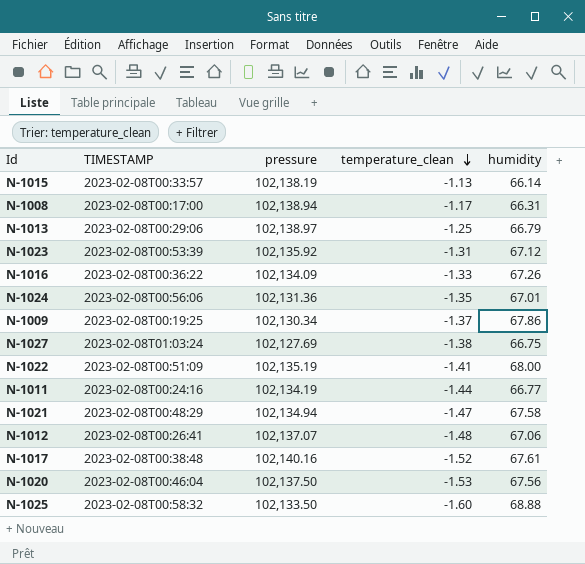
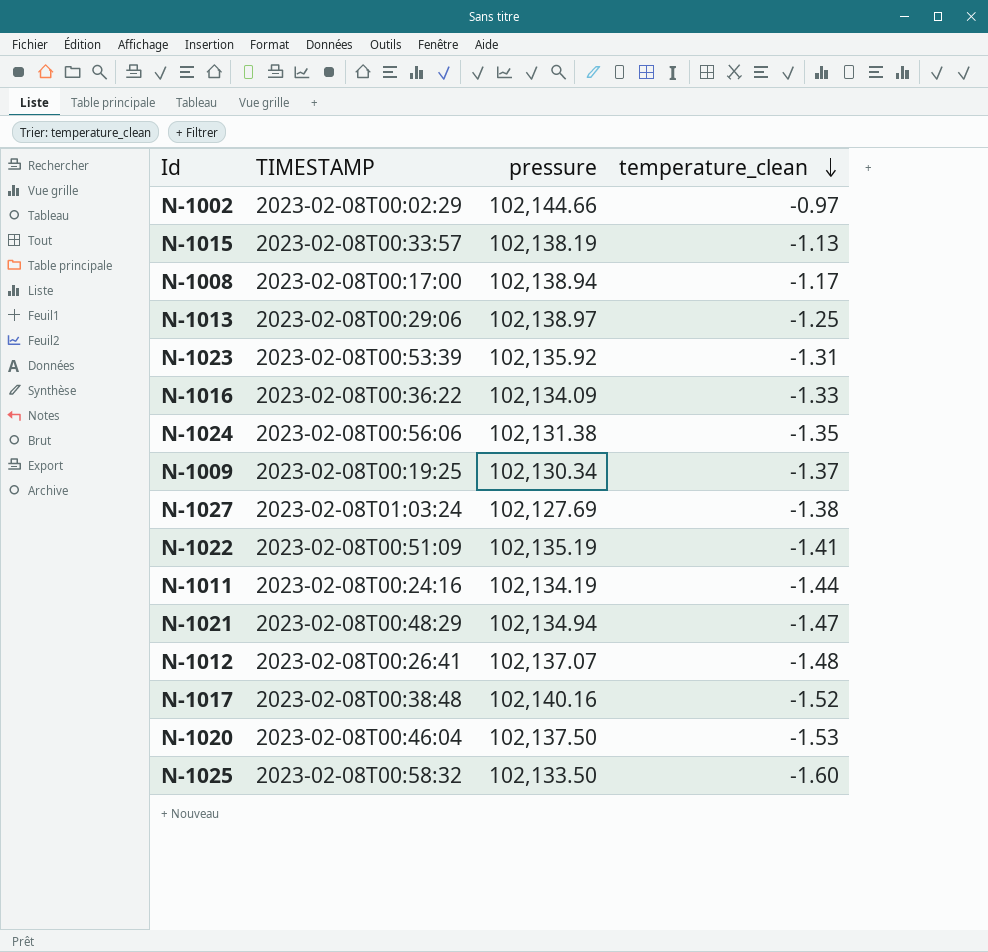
column humidity | position: 5 -> none
row N-1002: none -> 2023-02-08T00:02:29 | 102,144.66 | -0.97
N-1024 | pressure: 102,131.36 -> 102,131.38

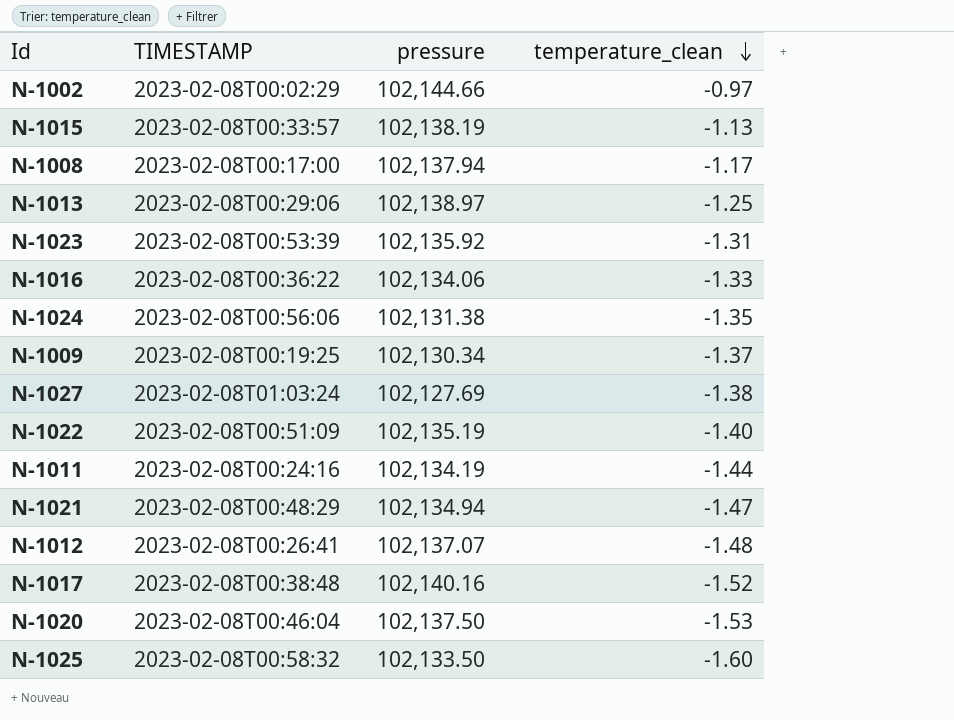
N-1008 | pressure: 102,138.94 -> 102,137.94
N-1016 | pressure: 102,134.09 -> 102,134.06
N-1022 | temperature_clean: -1.41 -> -1.40

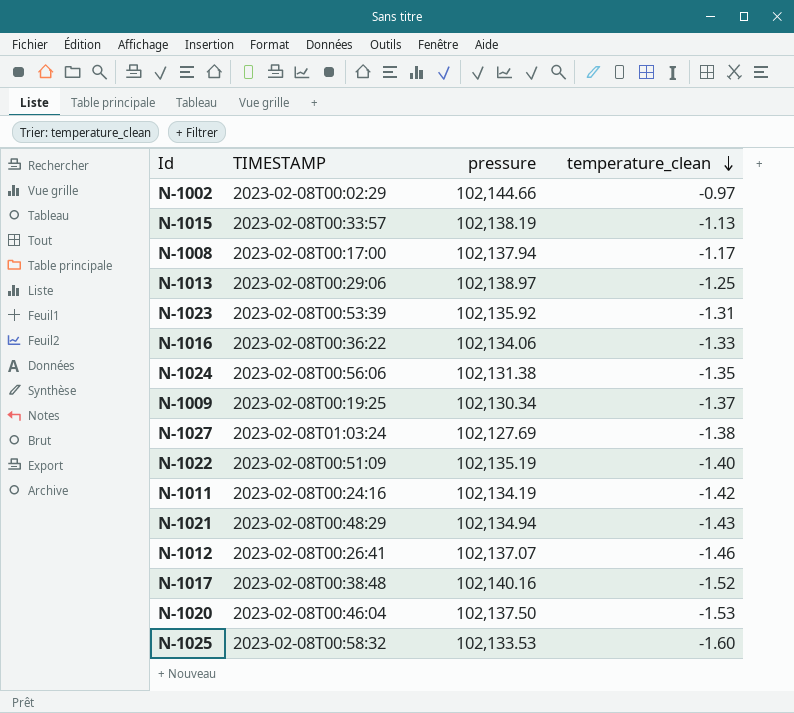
N-1011 | temperature_clean: -1.44 -> -1.42
N-1021 | temperature_clean: -1.47 -> -1.43
N-1012 | temperature_clean: -1.48 -> -1.46
N-1025 | pressure: 102,133.50 -> 102,133.53

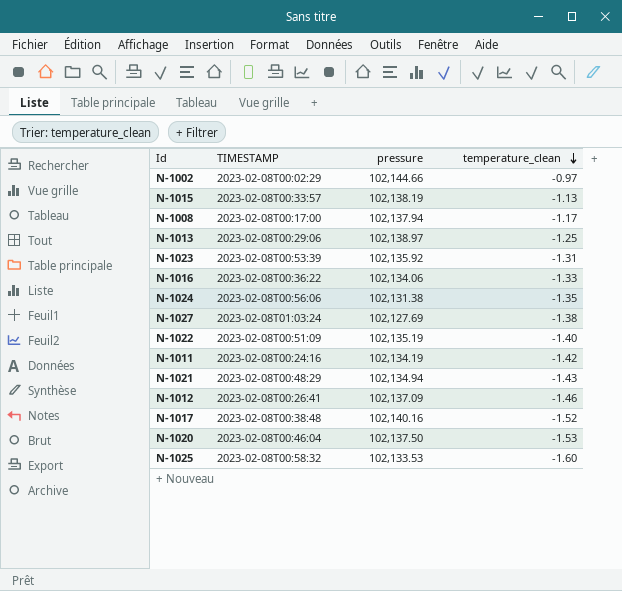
row N-1009: 2023-02-08T00:19:25 | 102,130.34 | -1.37 -> none
N-1012 | pressure: 102,137.07 -> 102,137.09

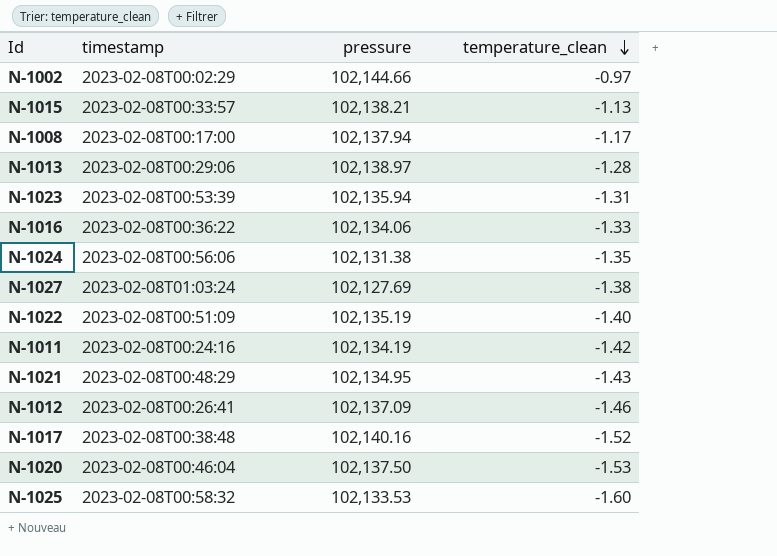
column name: TIMESTAMP -> timestamp
N-1015 | pressure: 102,138.19 -> 102,138.21
N-1013 | temperature_clean: -1.25 -> -1.28
N-1023 | pressure: 102,135.92 -> 102,135.94
N-1021 | pressure: 102,134.94 -> 102,134.95

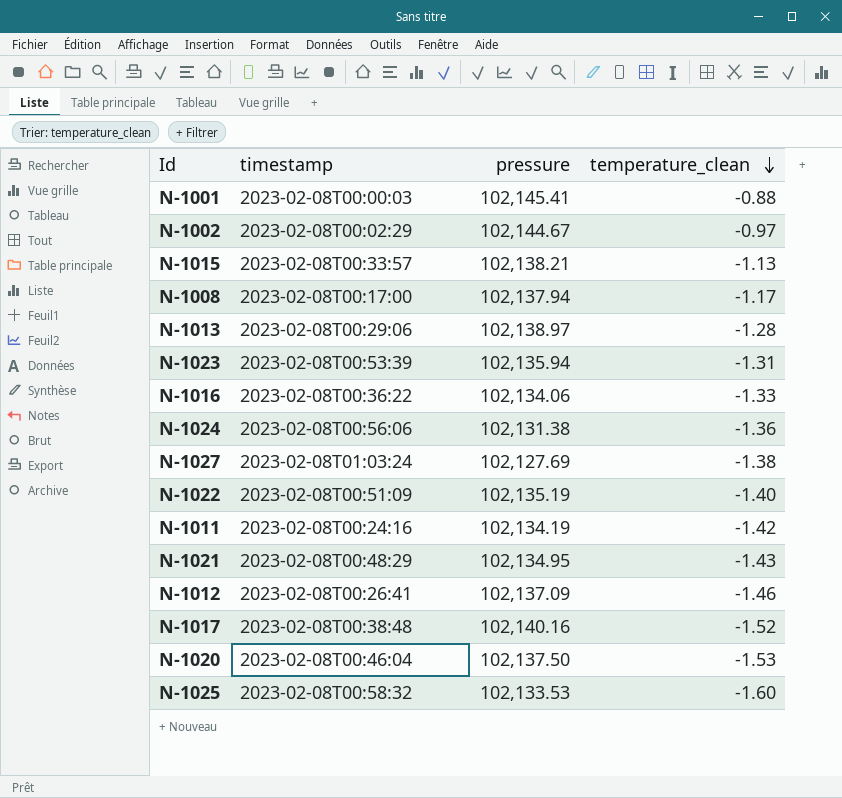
row N-1001: none -> 2023-02-08T00:00:03 | 102,145.41 | -0.88
N-1002 | pressure: 102,144.66 -> 102,144.67
N-1024 | temperature_clean: -1.35 -> -1.36

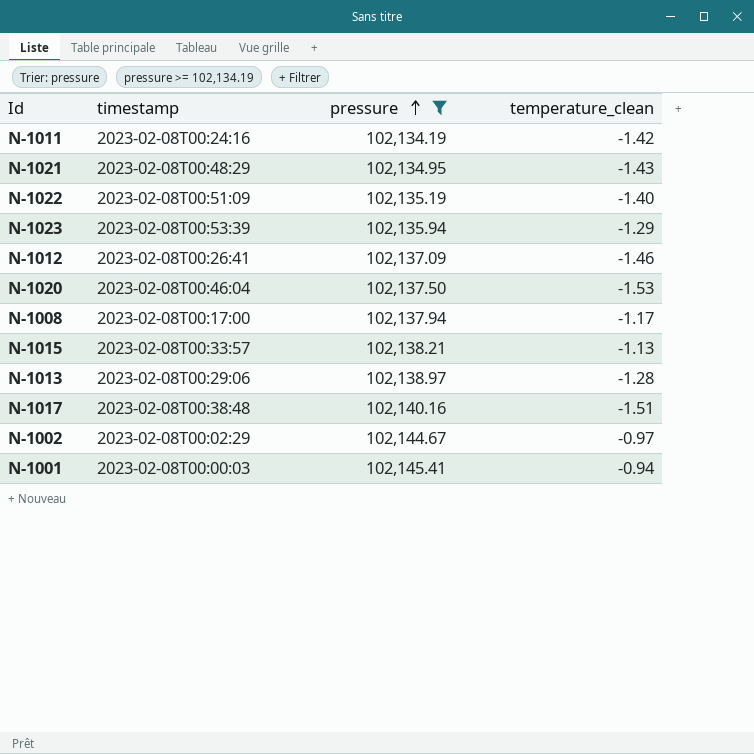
filter: none -> pressure >= 102,134.19
row order: temperature_clean descending -> pressure ascending
N-1023 | temperature_clean: -1.31 -> -1.29
N-1017 | temperature_clean: -1.52 -> -1.51
N-1001 | temperature_clean: -0.88 -> -0.94

